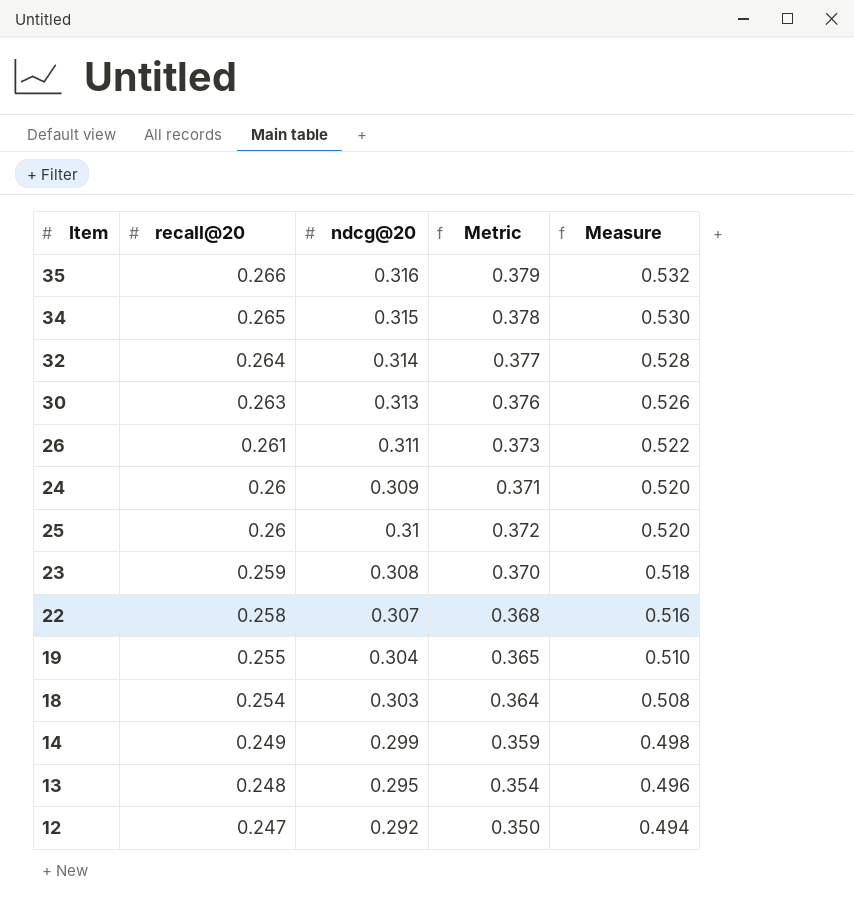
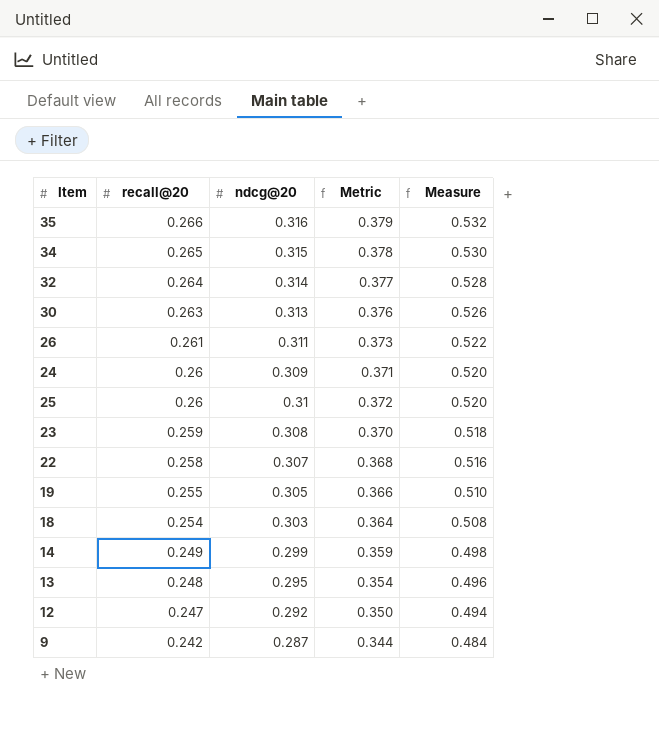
19 | ndcg@20: 0.304 -> 0.305
19 | Metric: 0.365 -> 0.366
row 9: none -> 0.242 | 0.287 | 0.344 | 0.484

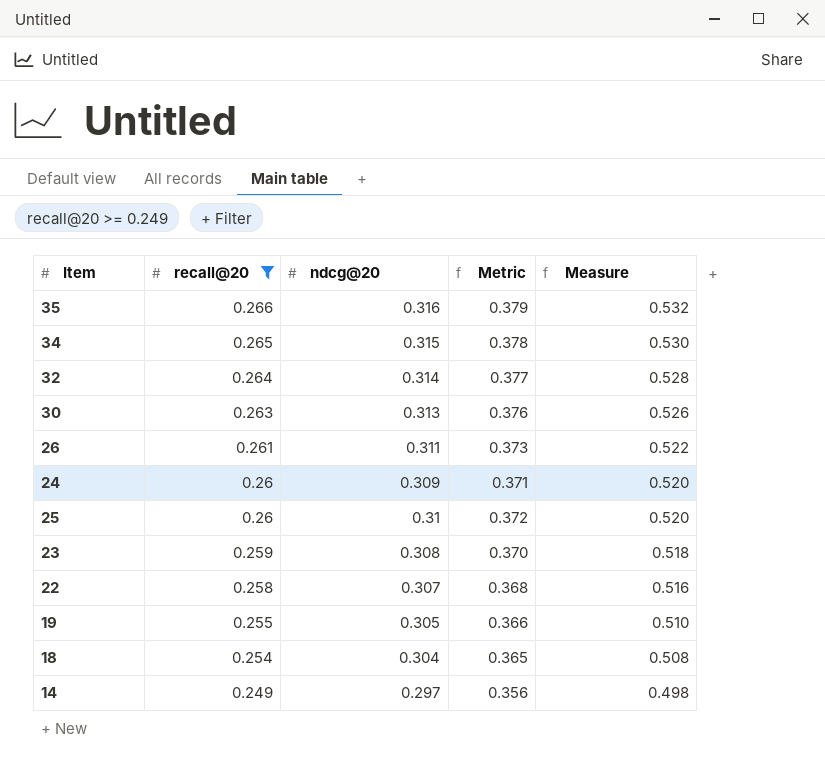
filter: none -> recall@20 >= 0.249
18 | ndcg@20: 0.303 -> 0.304
18 | Metric: 0.364 -> 0.365
14 | ndcg@20: 0.299 -> 0.297
14 | Metric: 0.359 -> 0.356

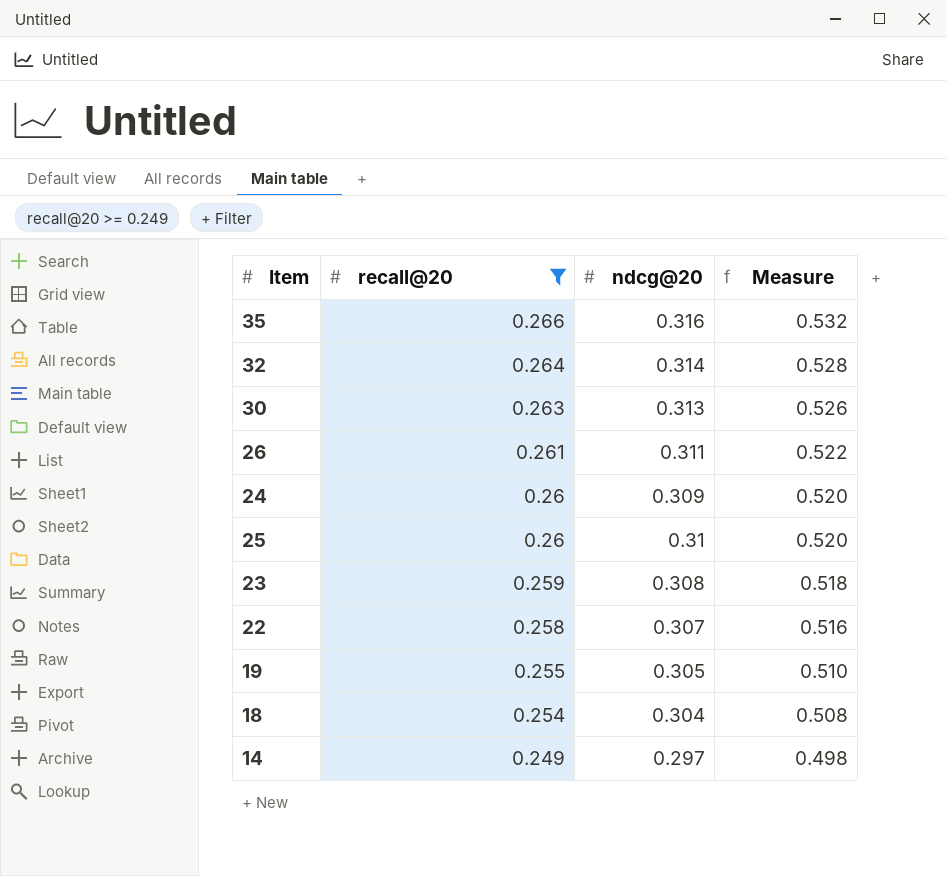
column Metric | formula: [ndcg@20] * 1.2 -> none
row 34: 0.265 | 0.315 | 0.378 | 0.530 -> none

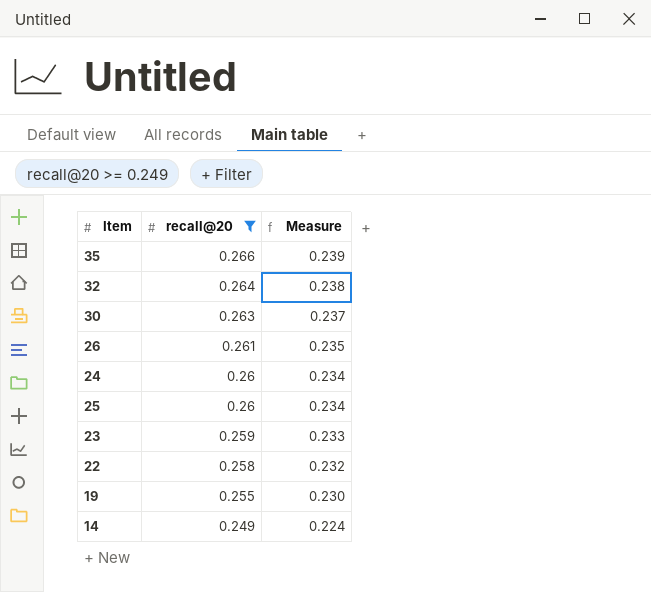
column ndcg@20 | position: 3 -> none
column Measure | formula: [recall@20] * 2 -> [recall@20] * 0.9
row 18: 0.254 | 0.304 | 0.508 -> none

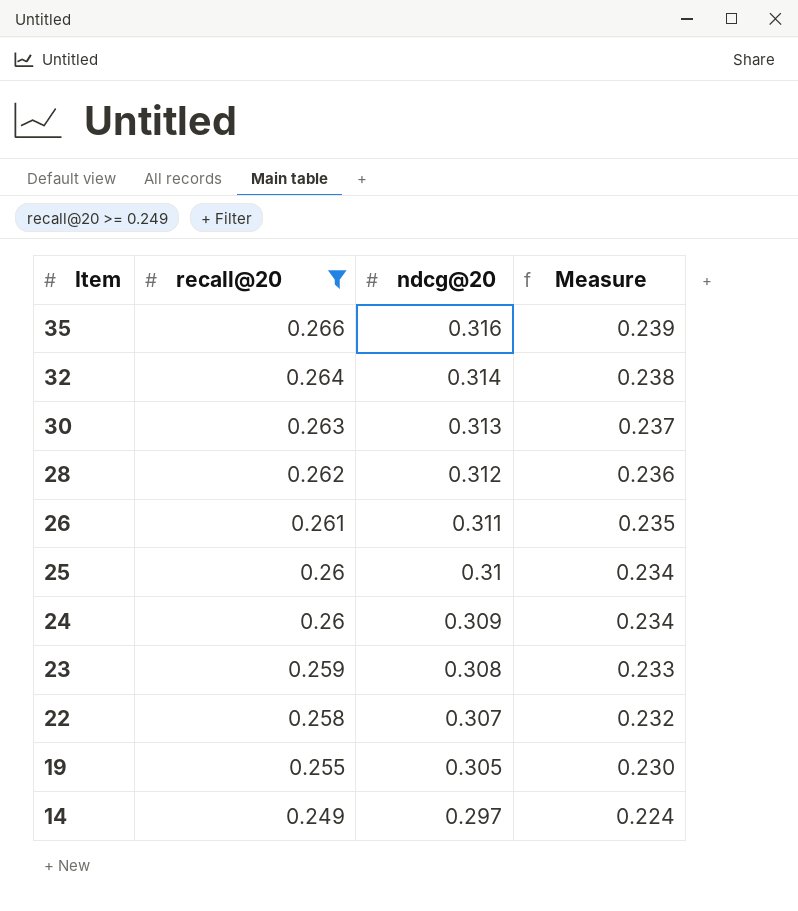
row order: recall@20 descending -> Item descending
column ndcg@20 | position: none -> 3
row 28: none -> 0.262 | 0.312 | 0.236

